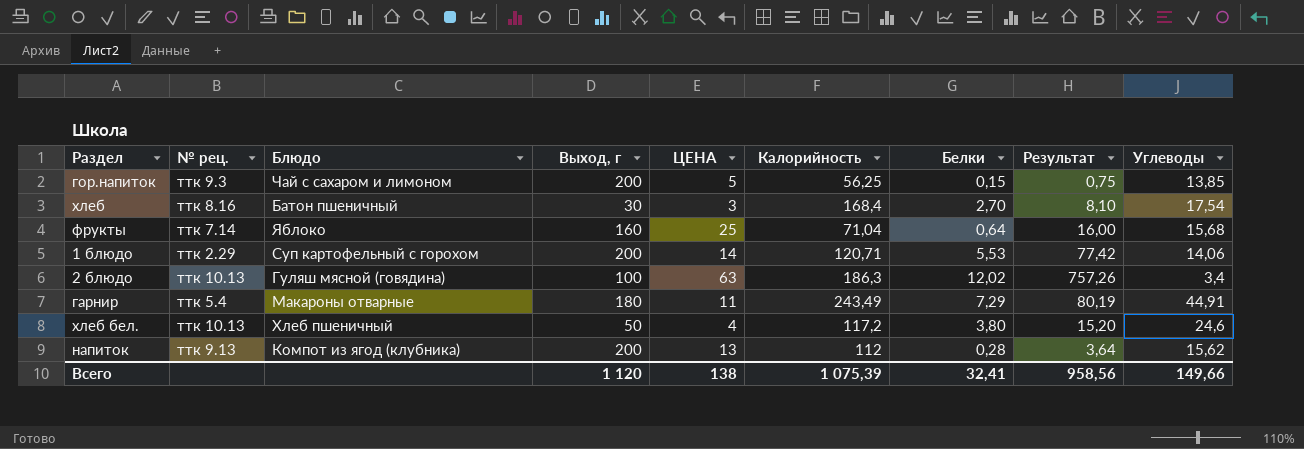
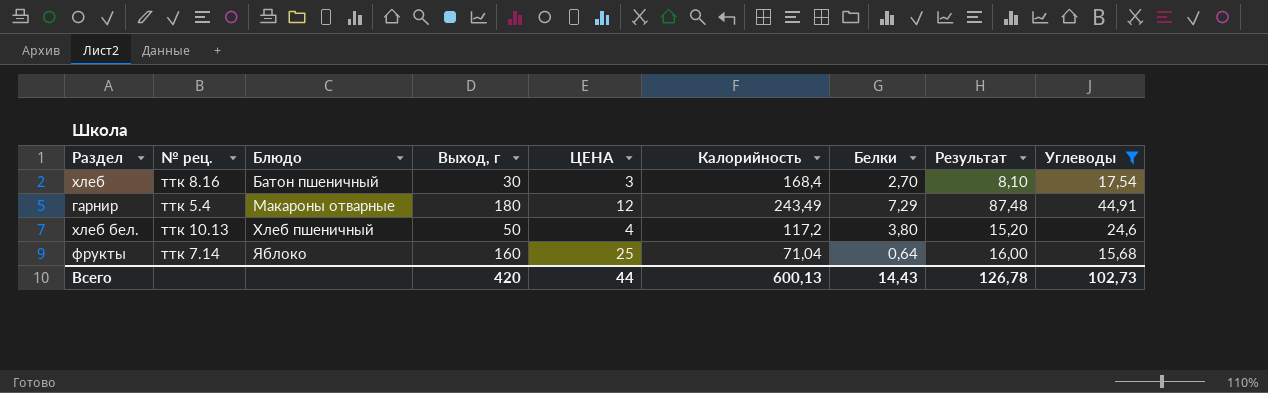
filter: none -> Углеводы >= 15,68
row order: none -> Блюдо ascending
гарнир | ЦЕНА: 11 -> 12
гарнир | Результат: 80,19 -> 87,48
Всего | Выход, г: 1 120 -> 420
Всего | ЦЕНА: 138 -> 44
Всего | Калорийность: 1 075,39 -> 600,13
Всего | Белки: 32,41 -> 14,43
Всего | Результат: 958,56 -> 126,78
Всего | Углеводы: 149,66 -> 102,73

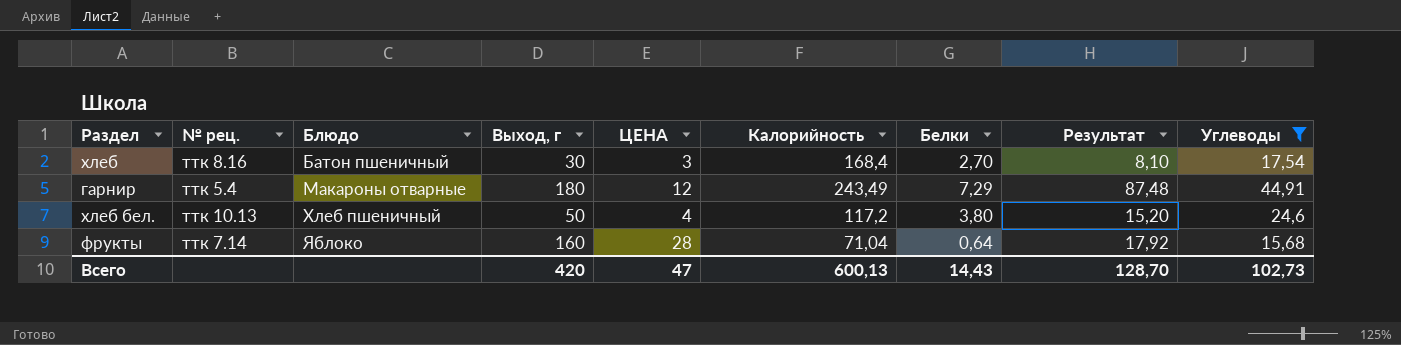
фрукты | ЦЕНА: 25 -> 28
фрукты | Результат: 16,00 -> 17,92
Всего | ЦЕНА: 44 -> 47
Всего | Результат: 126,78 -> 128,70

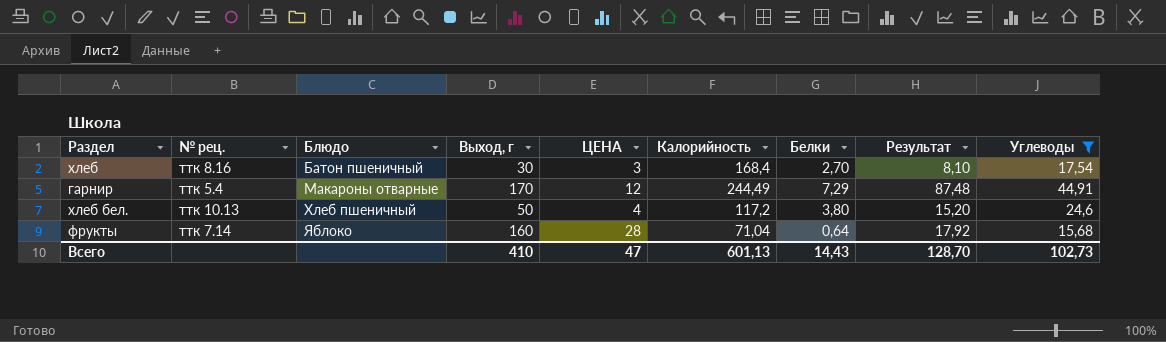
гарнир | Выход, г: 180 -> 170
гарнир | Калорийность: 243,49 -> 244,49
Всего | Выход, г: 420 -> 410
Всего | Калорийность: 600,13 -> 601,13

